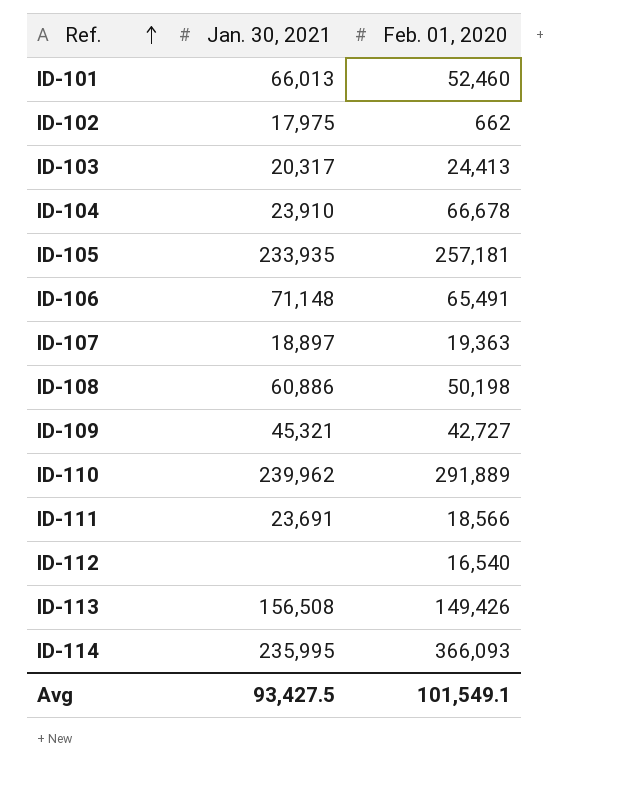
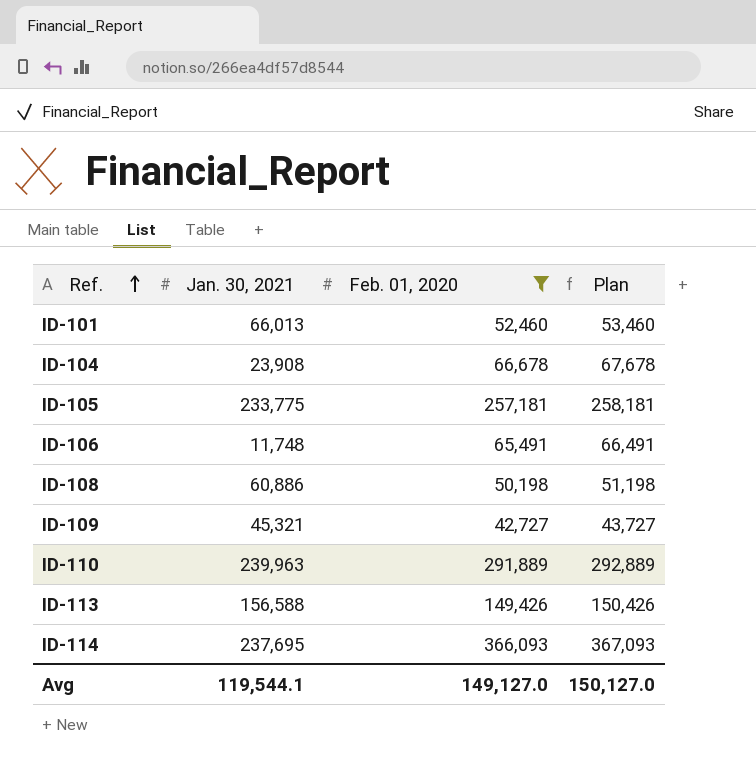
filter: none -> Feb. 01, 2020 >= 42,727
column Plan | formula: none -> [Feb. 01, 2020] + 1000
ID-104 | Jan. 30, 2021: 23,910 -> 23,908
ID-105 | Jan. 30, 2021: 233,935 -> 233,775
ID-106 | Jan. 30, 2021: 71,148 -> 11,748
ID-110 | Jan. 30, 2021: 239,962 -> 239,963
ID-113 | Jan. 30, 2021: 156,508 -> 156,588
ID-114 | Jan. 30, 2021: 235,995 -> 237,695
Avg | Jan. 30, 2021: 93,427.5 -> 119,544.1
Avg | Feb. 01, 2020: 101,549.1 -> 149,127.0

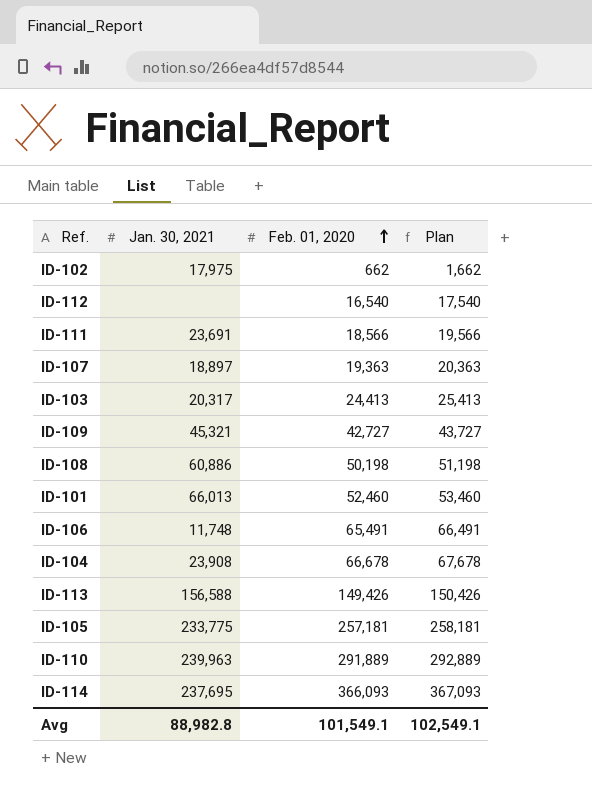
filter: Feb. 01, 2020 >= 42,727 -> none
row order: Ref. ascending -> Feb. 01, 2020 ascending
Avg | Jan. 30, 2021: 119,544.1 -> 88,982.8
Avg | Feb. 01, 2020: 149,127.0 -> 101,549.1
Avg | Plan: 150,127.0 -> 102,549.1

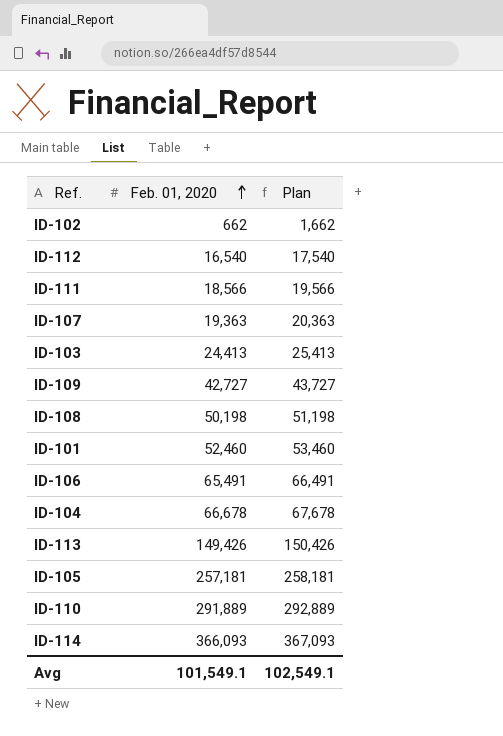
column Jan. 30, 2021 | position: 2 -> none

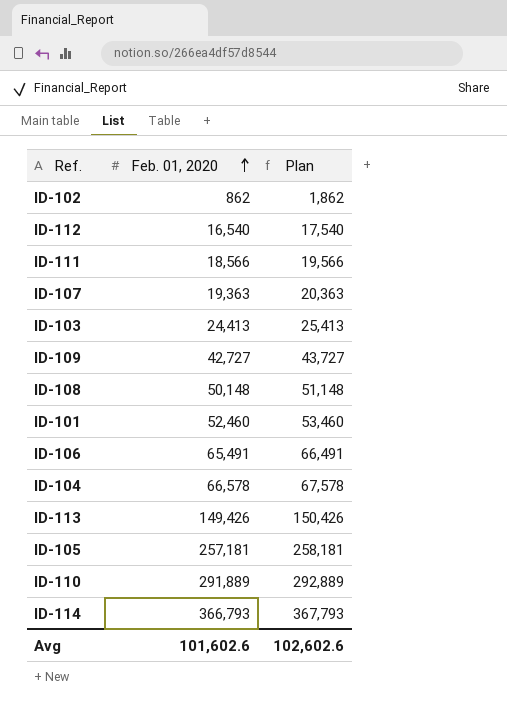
ID-102 | Feb. 01, 2020: 662 -> 862
ID-102 | Plan: 1,662 -> 1,862
ID-108 | Feb. 01, 2020: 50,198 -> 50,148
ID-108 | Plan: 51,198 -> 51,148
ID-104 | Feb. 01, 2020: 66,678 -> 66,578
ID-104 | Plan: 67,678 -> 67,578
ID-114 | Feb. 01, 2020: 366,093 -> 366,793
ID-114 | Plan: 367,093 -> 367,793
Avg | Feb. 01, 2020: 101,549.1 -> 101,602.6
Avg | Plan: 102,549.1 -> 102,602.6

